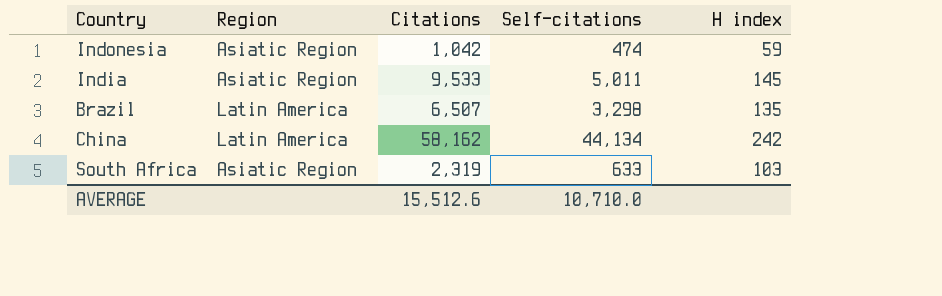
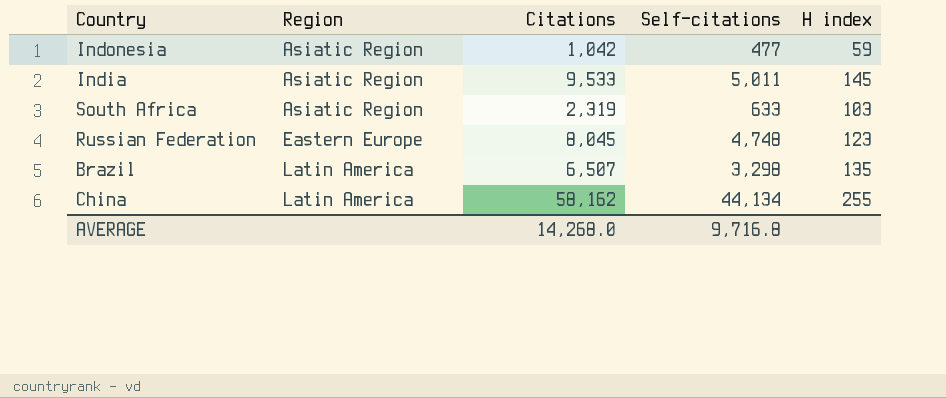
row order: none -> Region ascending
Indonesia | Self-citations: 474 -> 477
row Russian Federation: none -> Eastern Europe | 8,045 | 4,748 | 123
China | H index: 242 -> 255
AVERAGE | Citations: 15,512.6 -> 14,268.0
AVERAGE | Self-citations: 10,710.0 -> 9,716.8

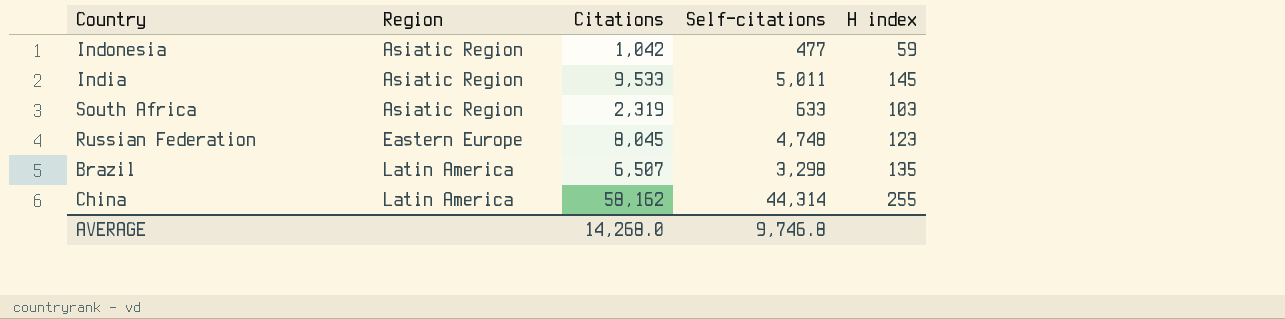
China | Self-citations: 44,134 -> 44,314
AVERAGE | Self-citations: 9,716.8 -> 9,746.8

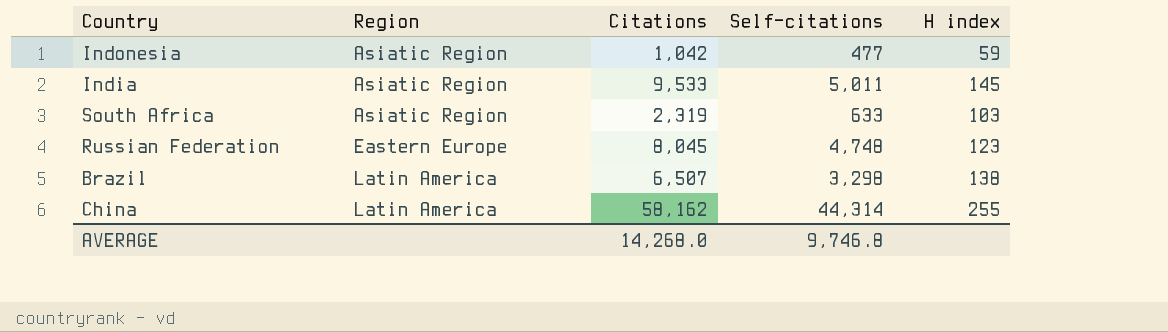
Brazil | H index: 135 -> 138

